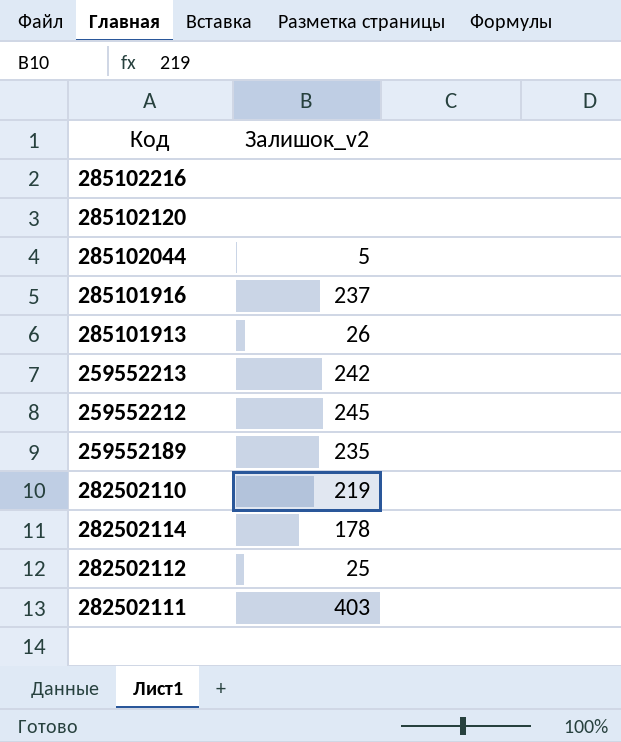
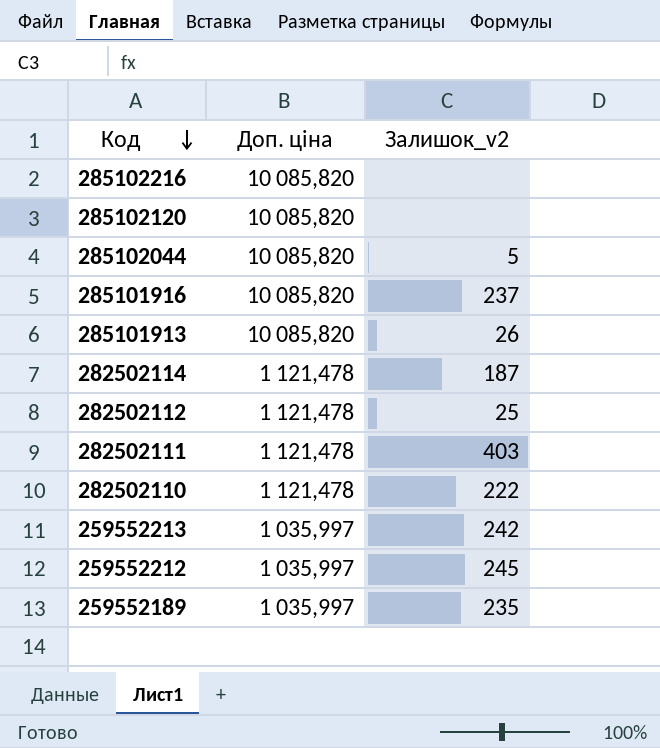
row order: none -> Код descending
column Доп. ціна | position: none -> 2
282502114 | Залишок_v2: 178 -> 187
282502110 | Залишок_v2: 219 -> 222

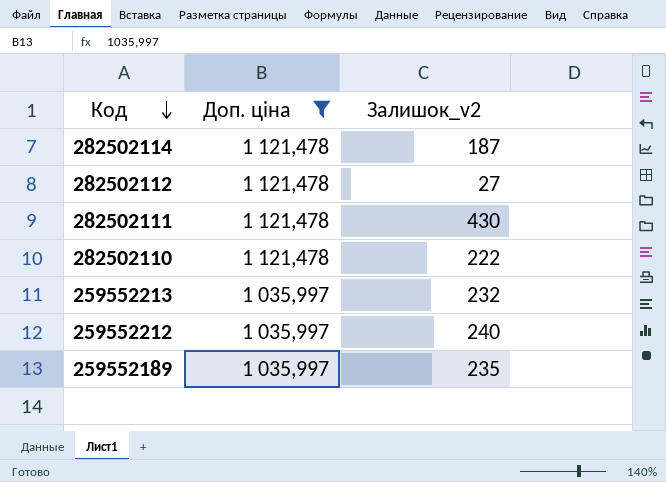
filter: none -> Доп. ціна != 10 085,820
282502112 | Залишок_v2: 25 -> 27
282502111 | Залишок_v2: 403 -> 430
259552213 | Залишок_v2: 242 -> 232
259552212 | Залишок_v2: 245 -> 240

